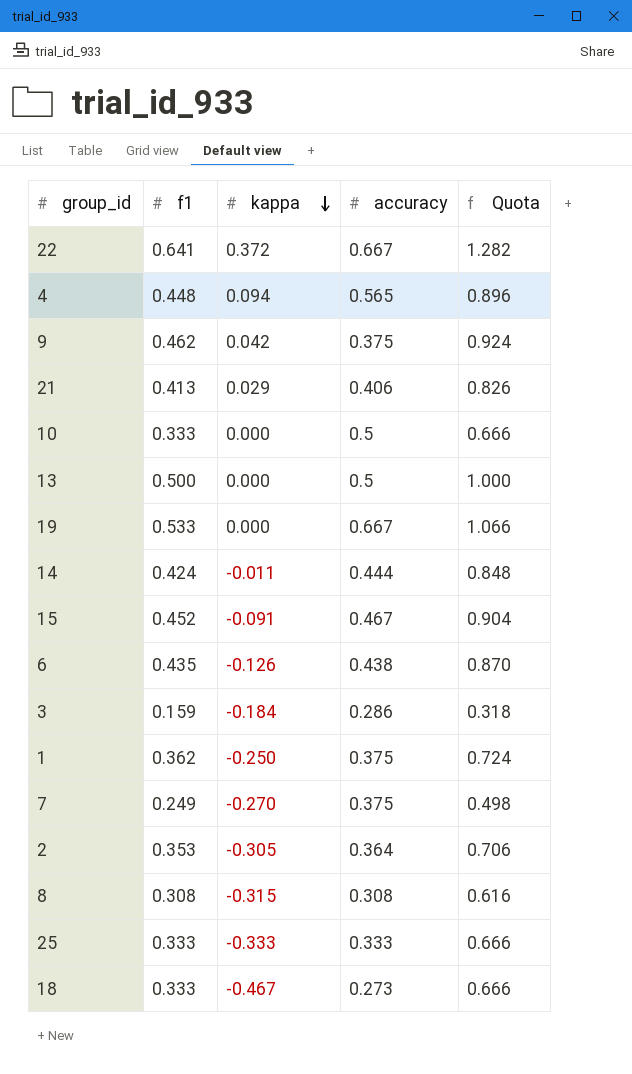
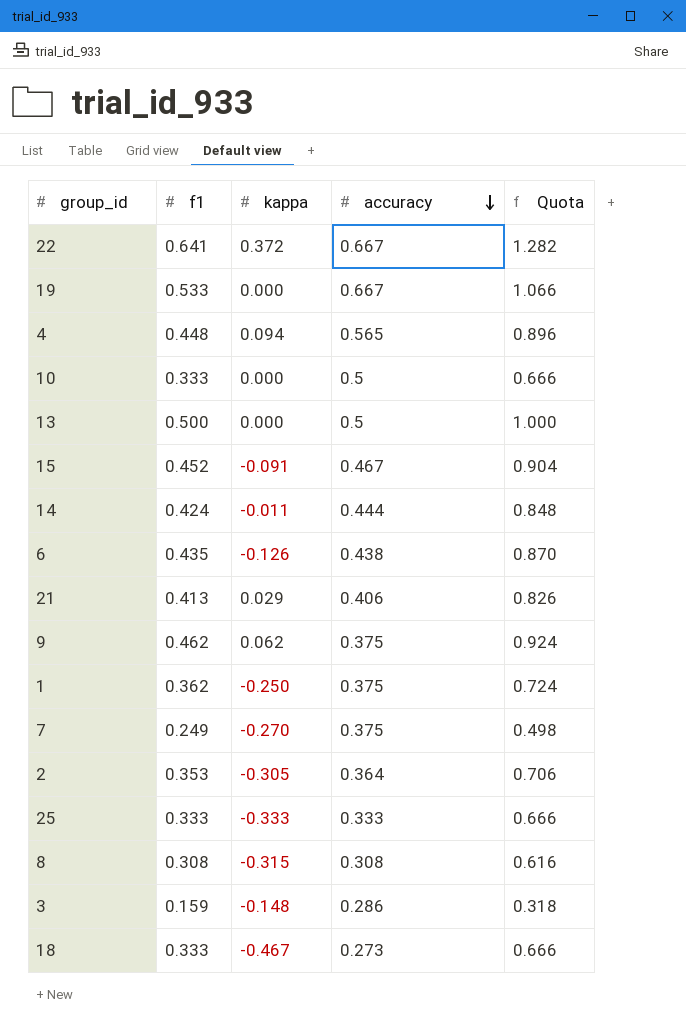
row order: kappa descending -> accuracy descending
9 | kappa: 0.042 -> 0.062
3 | kappa: -0.184 -> -0.148

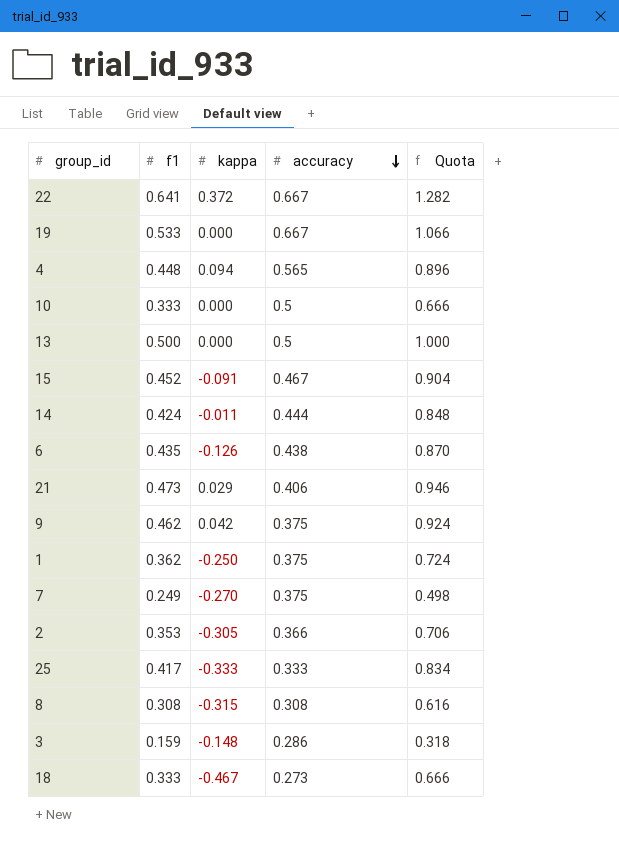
21 | f1: 0.413 -> 0.473
21 | Quota: 0.826 -> 0.946
9 | kappa: 0.062 -> 0.042
2 | accuracy: 0.364 -> 0.366
25 | f1: 0.333 -> 0.417
25 | Quota: 0.666 -> 0.834

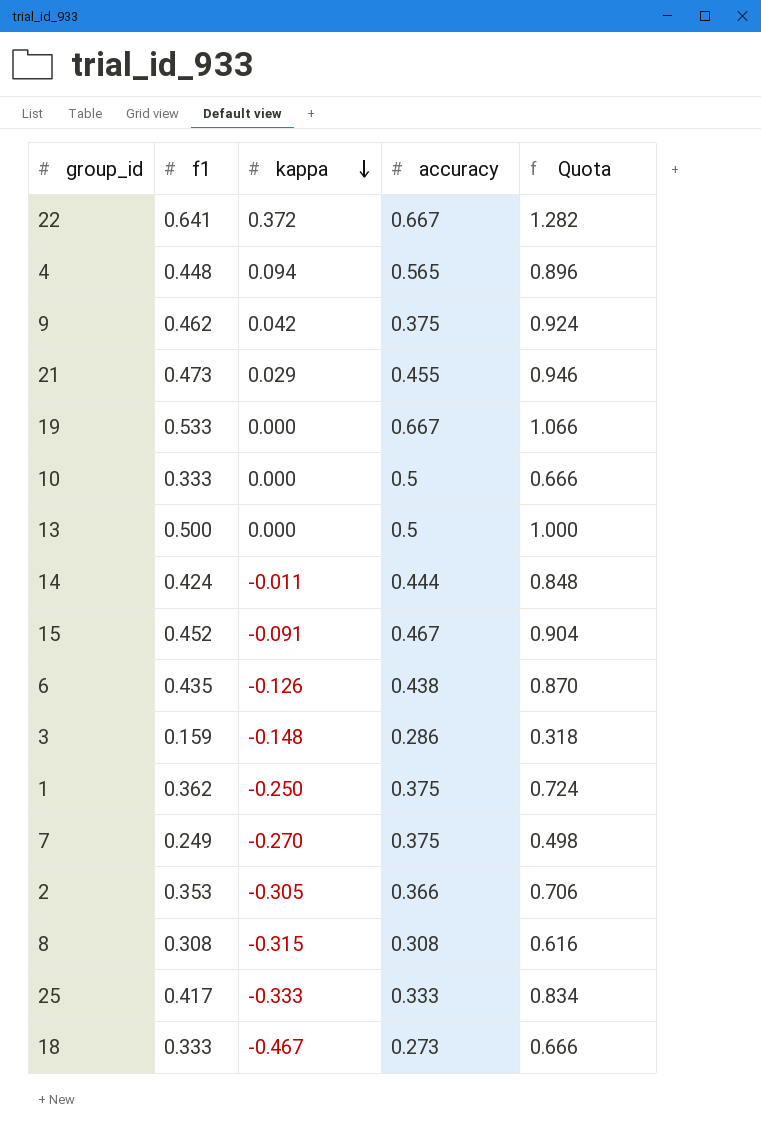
row order: accuracy descending -> kappa descending
21 | accuracy: 0.406 -> 0.455

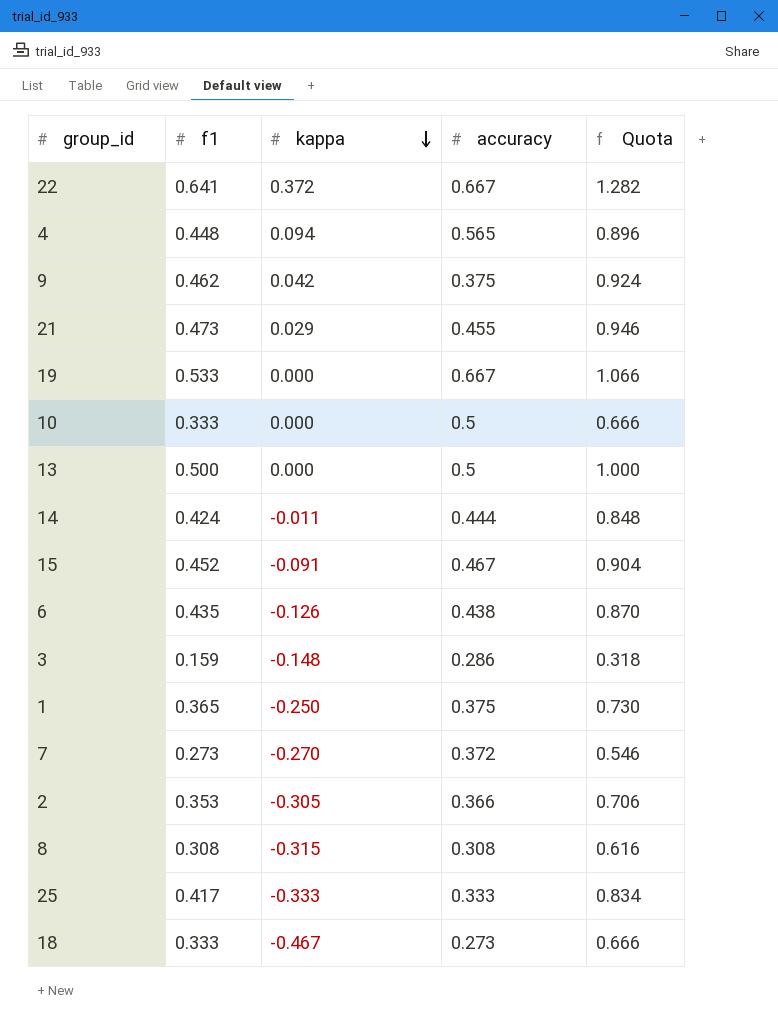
1 | f1: 0.362 -> 0.365
1 | Quota: 0.724 -> 0.730
7 | f1: 0.249 -> 0.273
7 | accuracy: 0.375 -> 0.372
7 | Quota: 0.498 -> 0.546

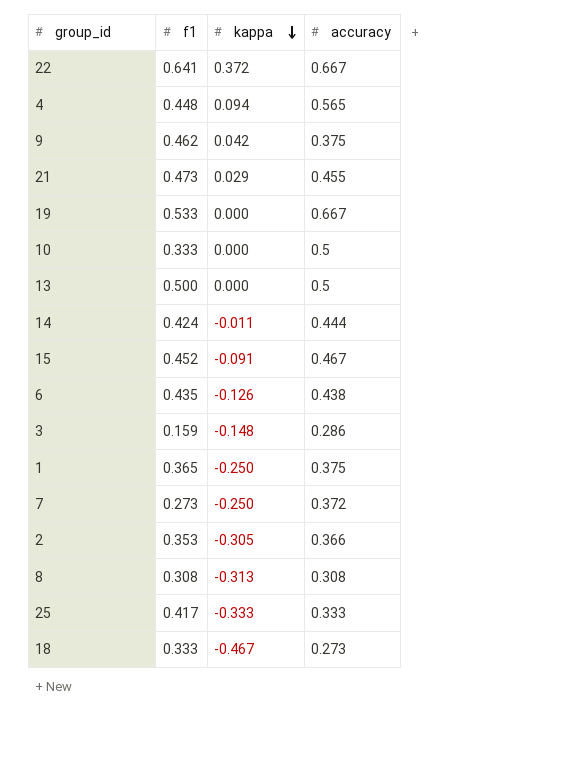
column Quota | formula: [f1] * 2 -> none
7 | kappa: -0.270 -> -0.250
8 | kappa: -0.315 -> -0.313

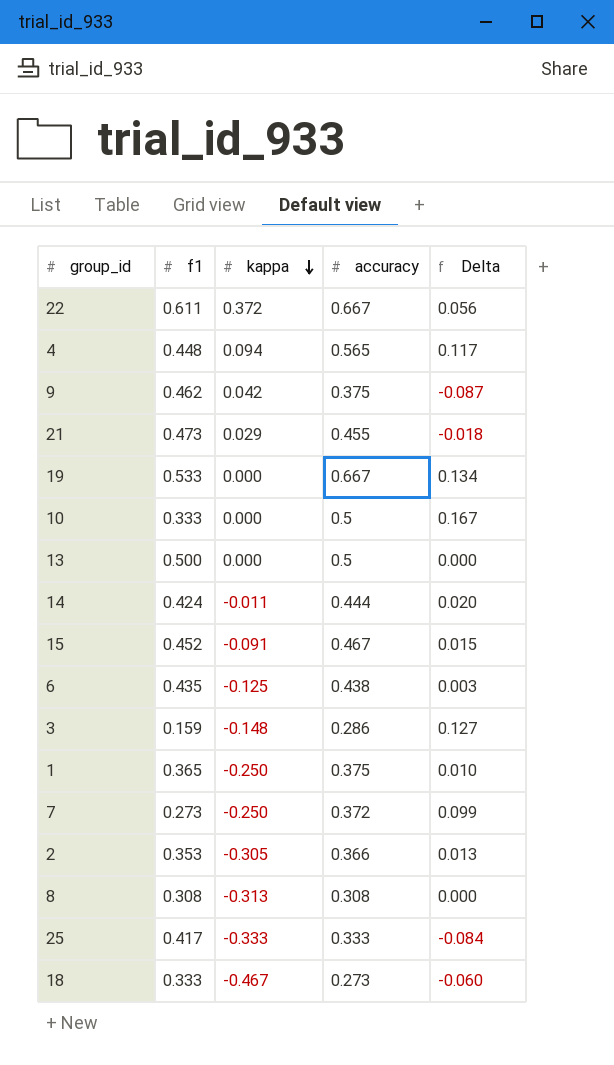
column Delta | formula: none -> [accuracy] - [f1]
22 | f1: 0.641 -> 0.611
6 | kappa: -0.126 -> -0.125

